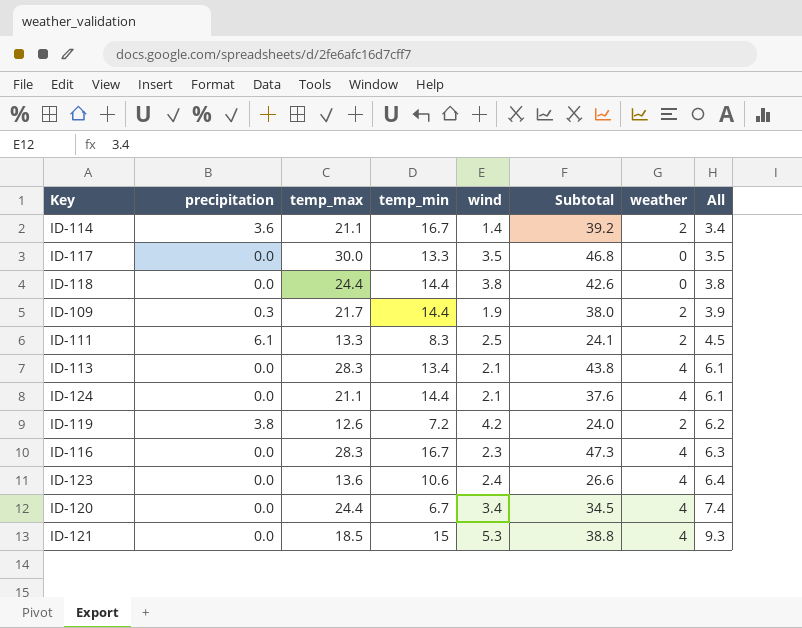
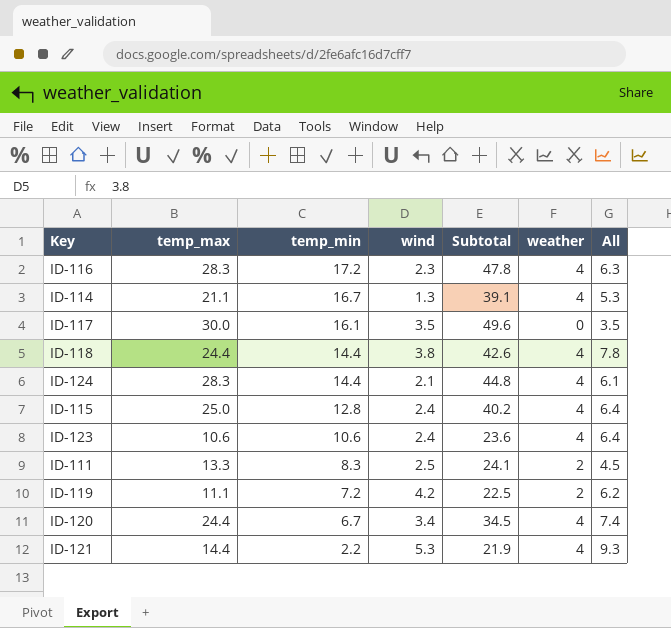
row order: All ascending -> temp_min descending
column precipitation | position: 2 -> none
row ID-109: 0.3 | 21.7 | 14.4 | 1.9 | 38.0 | 2 | 3.9 -> none
row ID-113: 0.0 | 28.3 | 13.4 | 2.1 | 43.8 | 4 | 6.1 -> none
ID-116 | temp_min: 16.7 -> 17.2
ID-116 | Subtotal: 47.3 -> 47.8
ID-114 | wind: 1.4 -> 1.3
ID-114 | Subtotal: 39.2 -> 39.1
ID-114 | weather: 2 -> 4
ID-114 | All: 3.4 -> 5.3
ID-117 | temp_min: 13.3 -> 16.1
ID-117 | Subtotal: 46.8 -> 49.6
ID-118 | weather: 0 -> 4
ID-118 | All: 3.8 -> 7.8
ID-124 | temp_max: 21.1 -> 28.3
ID-124 | Subtotal: 37.6 -> 44.8
row ID-115: none -> 25.0 | 12.8 | 2.4 | 40.2 | 4 | 6.4
ID-123 | temp_max: 13.6 -> 10.6
ID-123 | Subtotal: 26.6 -> 23.6
ID-119 | temp_max: 12.6 -> 11.1
ID-119 | Subtotal: 24.0 -> 22.5
ID-121 | temp_max: 18.5 -> 14.4
ID-121 | temp_min: 15 -> 2.2
ID-121 | Subtotal: 38.8 -> 21.9

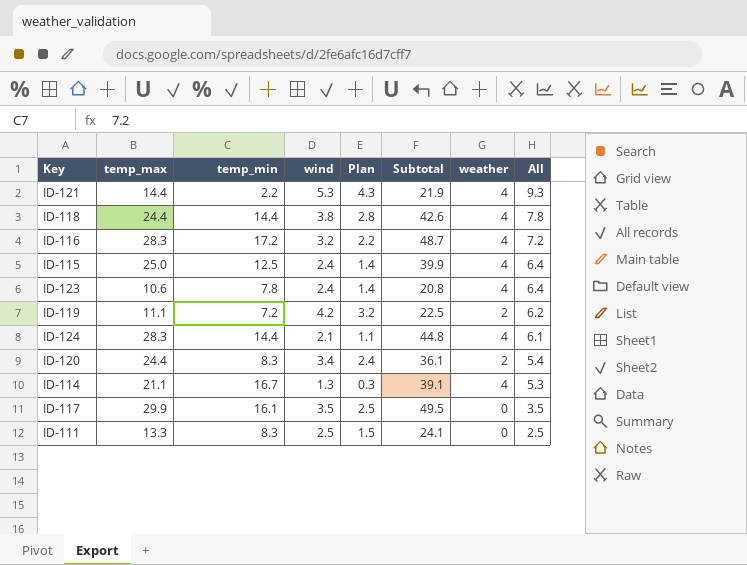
row order: temp_min descending -> All descending
column Plan | formula: none -> [wind] - 1
ID-116 | wind: 2.3 -> 3.2
ID-116 | Subtotal: 47.8 -> 48.7
ID-116 | All: 6.3 -> 7.2
ID-115 | temp_min: 12.8 -> 12.5
ID-115 | Subtotal: 40.2 -> 39.9
ID-123 | temp_min: 10.6 -> 7.8
ID-123 | Subtotal: 23.6 -> 20.8
ID-120 | temp_min: 6.7 -> 8.3
ID-120 | Subtotal: 34.5 -> 36.1
ID-120 | weather: 4 -> 2
ID-120 | All: 7.4 -> 5.4
ID-117 | temp_max: 30.0 -> 29.9
ID-117 | Subtotal: 49.6 -> 49.5
ID-111 | weather: 2 -> 0
ID-111 | All: 4.5 -> 2.5

